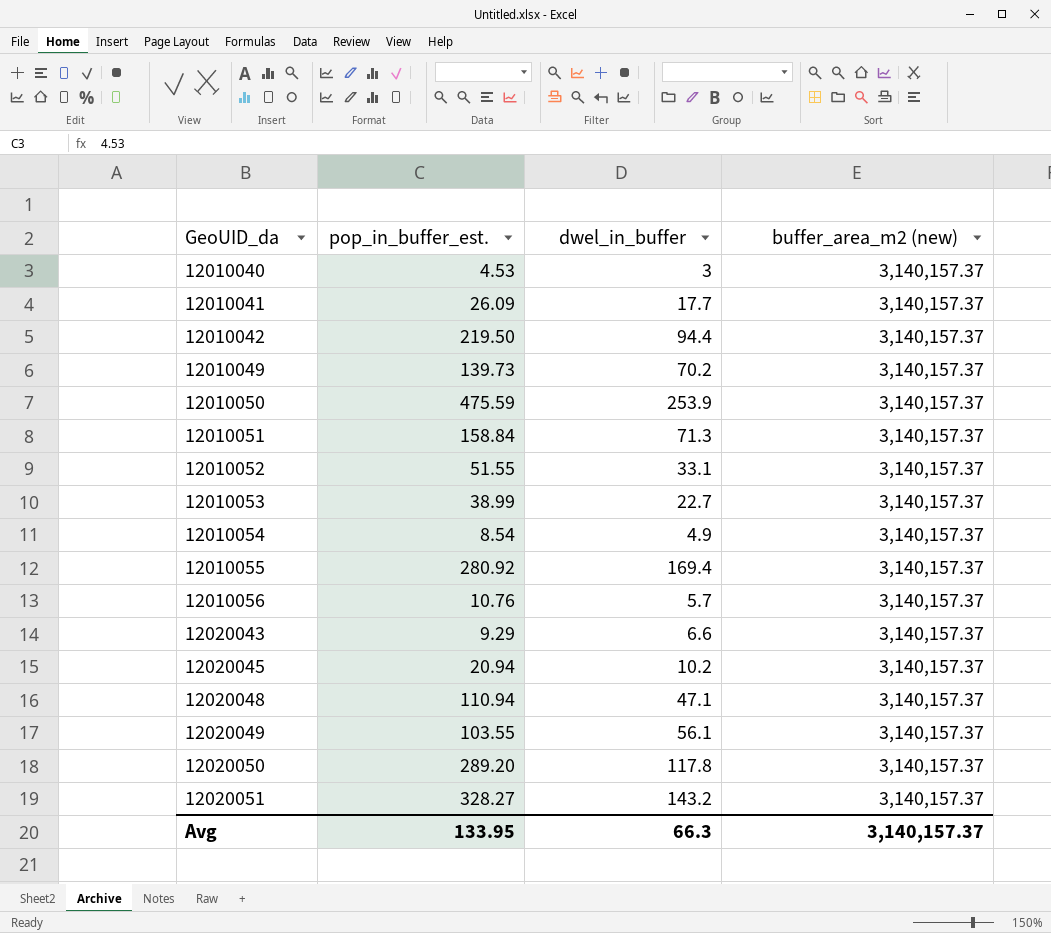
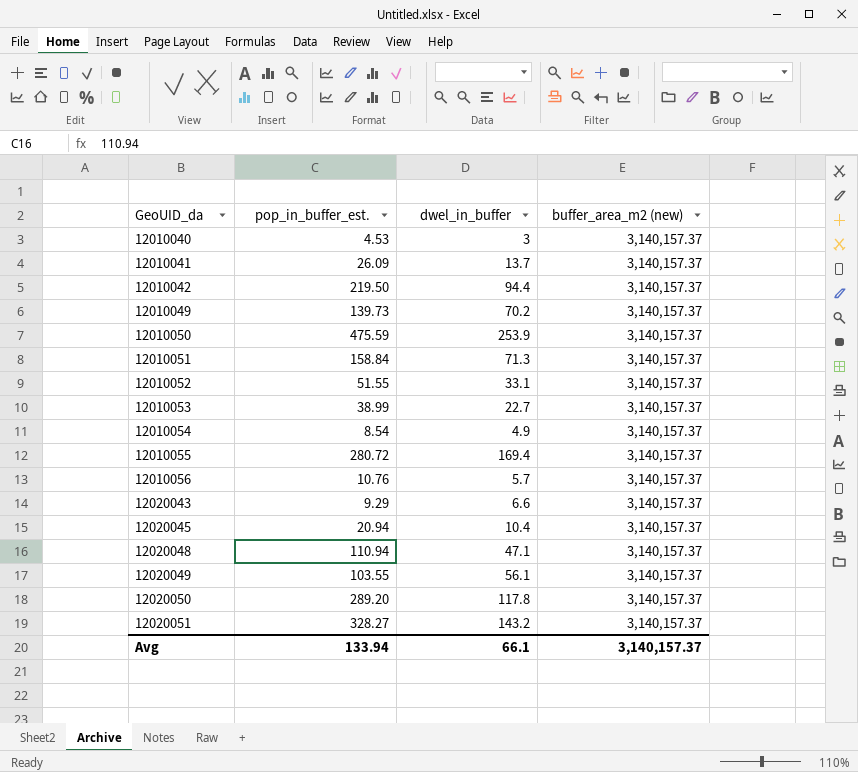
12010041 | dwel_in_buffer: 17.7 -> 13.7
12010055 | pop_in_buffer_est.: 280.92 -> 280.72
12020045 | dwel_in_buffer: 10.2 -> 10.4
Avg | pop_in_buffer_est.: 133.95 -> 133.94
Avg | dwel_in_buffer: 66.3 -> 66.1

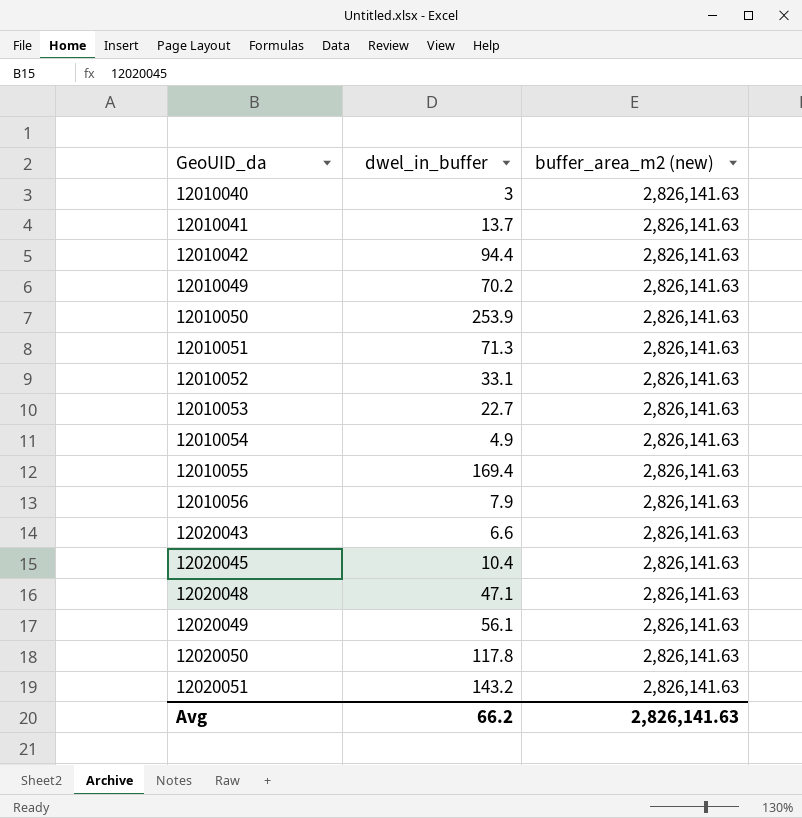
column pop_in_buffer_est. | position: 2 -> none
12010040 | buffer_area_m2 (new): 3,140,157.37 -> 2,826,141.63
12010041 | buffer_area_m2 (new): 3,140,157.37 -> 2,826,141.63
12010042 | buffer_area_m2 (new): 3,140,157.37 -> 2,826,141.63
12010049 | buffer_area_m2 (new): 3,140,157.37 -> 2,826,141.63
12010050 | buffer_area_m2 (new): 3,140,157.37 -> 2,826,141.63
12010051 | buffer_area_m2 (new): 3,140,157.37 -> 2,826,141.63
12010052 | buffer_area_m2 (new): 3,140,157.37 -> 2,826,141.63
12010053 | buffer_area_m2 (new): 3,140,157.37 -> 2,826,141.63
12010054 | buffer_area_m2 (new): 3,140,157.37 -> 2,826,141.63
12010055 | buffer_area_m2 (new): 3,140,157.37 -> 2,826,141.63
12010056 | dwel_in_buffer: 5.7 -> 7.9
12010056 | buffer_area_m2 (new): 3,140,157.37 -> 2,826,141.63
12020043 | buffer_area_m2 (new): 3,140,157.37 -> 2,826,141.63
12020045 | buffer_area_m2 (new): 3,140,157.37 -> 2,826,141.63
12020048 | buffer_area_m2 (new): 3,140,157.37 -> 2,826,141.63
12020049 | buffer_area_m2 (new): 3,140,157.37 -> 2,826,141.63
12020050 | buffer_area_m2 (new): 3,140,157.37 -> 2,826,141.63
12020051 | buffer_area_m2 (new): 3,140,157.37 -> 2,826,141.63
Avg | dwel_in_buffer: 66.1 -> 66.2
Avg | buffer_area_m2 (new): 3,140,157.37 -> 2,826,141.63

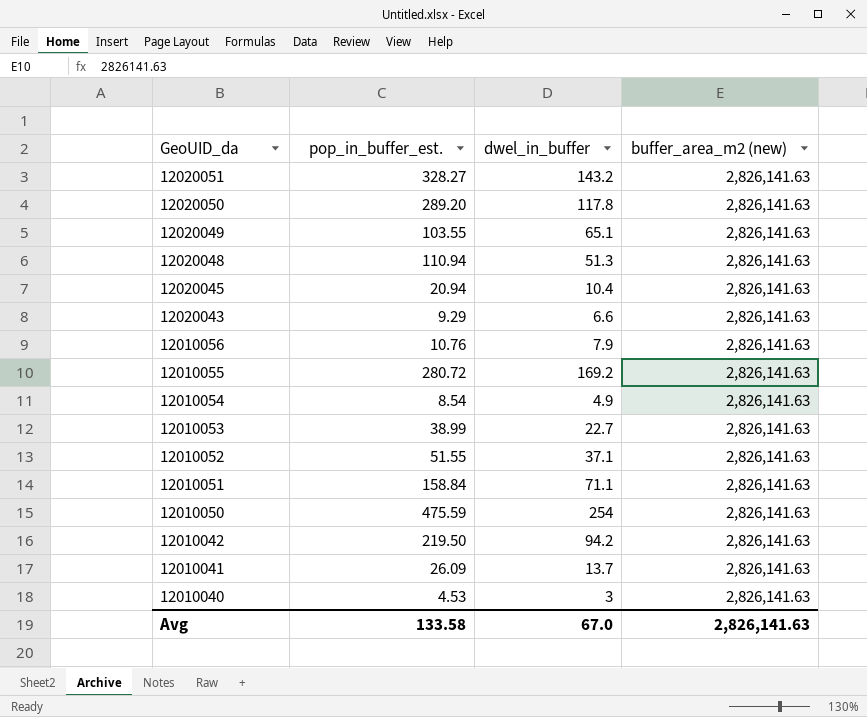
row order: GeoUID_da ascending -> GeoUID_da descending
column pop_in_buffer_est. | position: none -> 2
row 12010049: 70.2 | 2,826,141.63 -> none
12020049 | dwel_in_buffer: 56.1 -> 65.1
12020048 | dwel_in_buffer: 47.1 -> 51.3
12010055 | dwel_in_buffer: 169.4 -> 169.2
12010052 | dwel_in_buffer: 33.1 -> 37.1
12010051 | dwel_in_buffer: 71.3 -> 71.1
12010050 | dwel_in_buffer: 253.9 -> 254
12010042 | dwel_in_buffer: 94.4 -> 94.2
Avg | dwel_in_buffer: 66.2 -> 67.0

